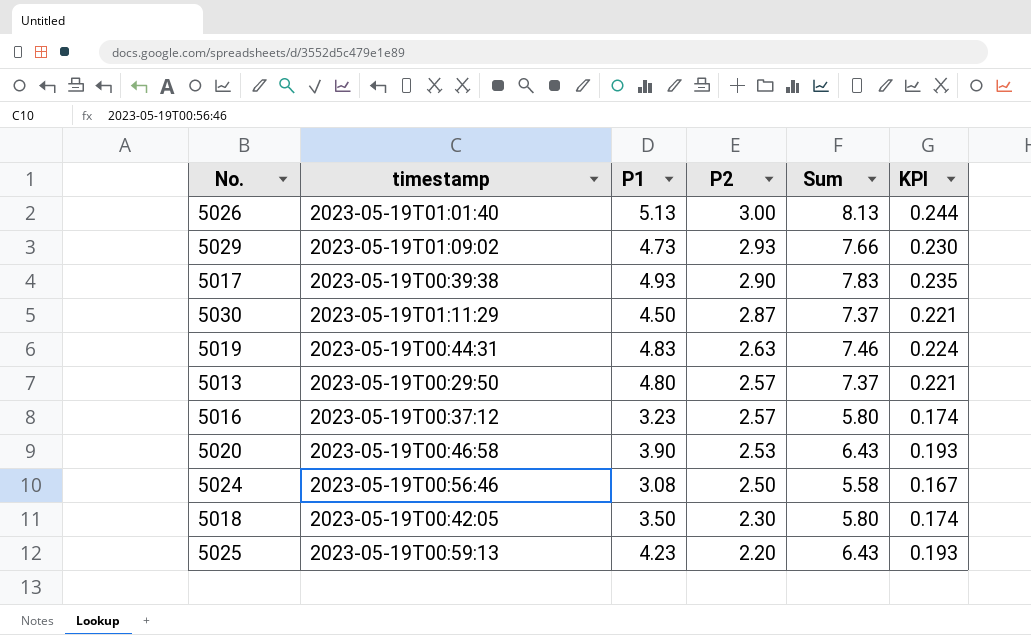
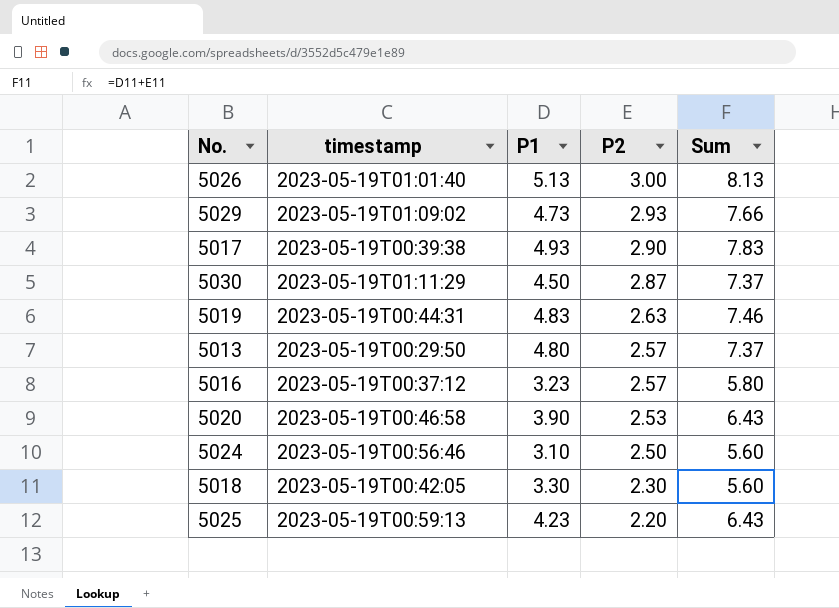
column KPI | formula: [Sum] * 0.03 -> none
5024 | P1: 3.08 -> 3.10
5024 | Sum: 5.58 -> 5.60
5018 | P1: 3.50 -> 3.30
5018 | Sum: 5.80 -> 5.60

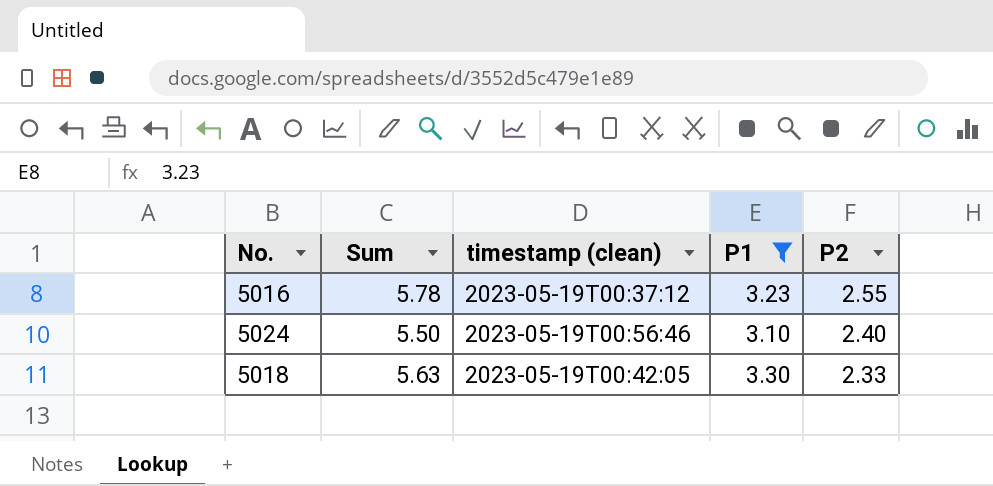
filter: none -> P1 <= 3.30
column Sum | position: 5 -> 2
column name: timestamp -> timestamp (clean)
5016 | Sum: 5.80 -> 5.78
5016 | P2: 2.57 -> 2.55
5024 | Sum: 5.60 -> 5.50
5024 | P2: 2.50 -> 2.40
5018 | Sum: 5.60 -> 5.63
5018 | P2: 2.30 -> 2.33

